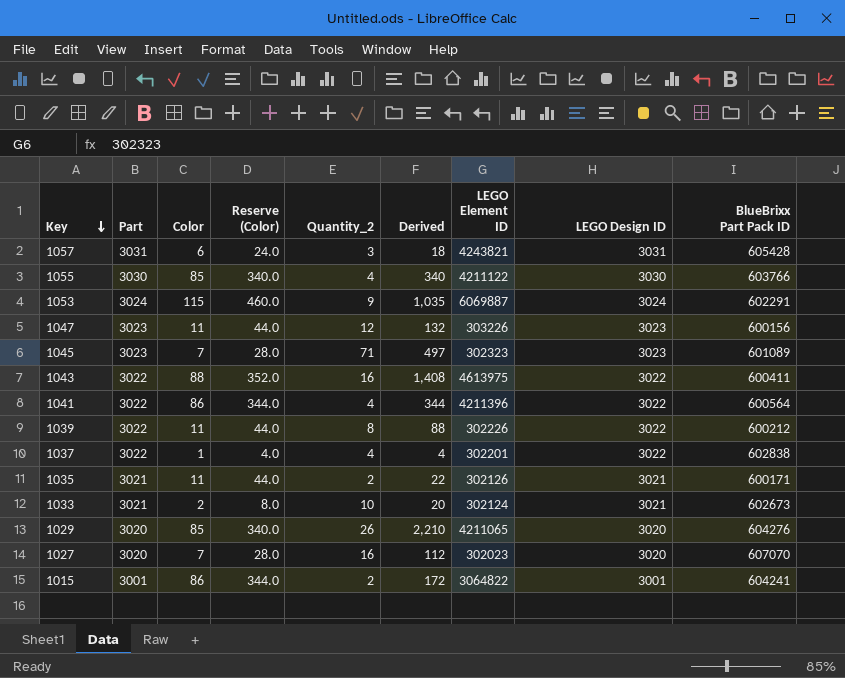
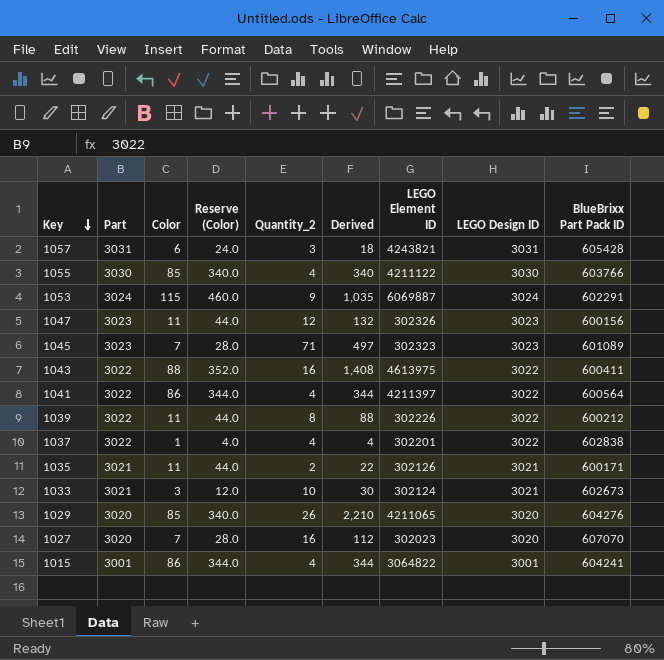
1047 | LEGO Element ID: 303226 -> 302326
1041 | LEGO Element ID: 4211396 -> 4211397
1033 | Color: 2 -> 3
1033 | Reserve (Color): 8.0 -> 12.0
1033 | Derived: 20 -> 30
1015 | Quantity_2: 2 -> 4
1015 | Derived: 172 -> 344

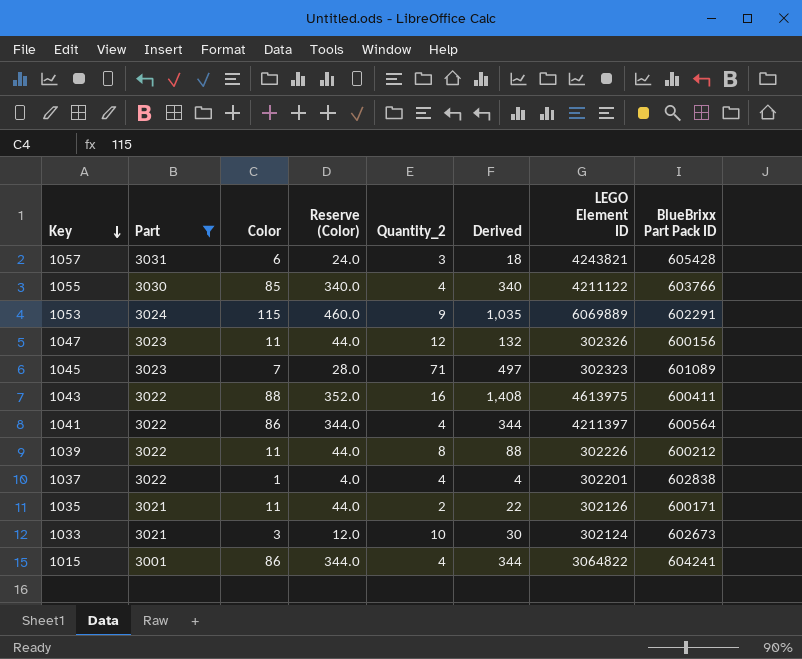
filter: none -> Part != 3020
column LEGO Design ID | position: 8 -> none
1053 | LEGO Element ID: 6069887 -> 6069889

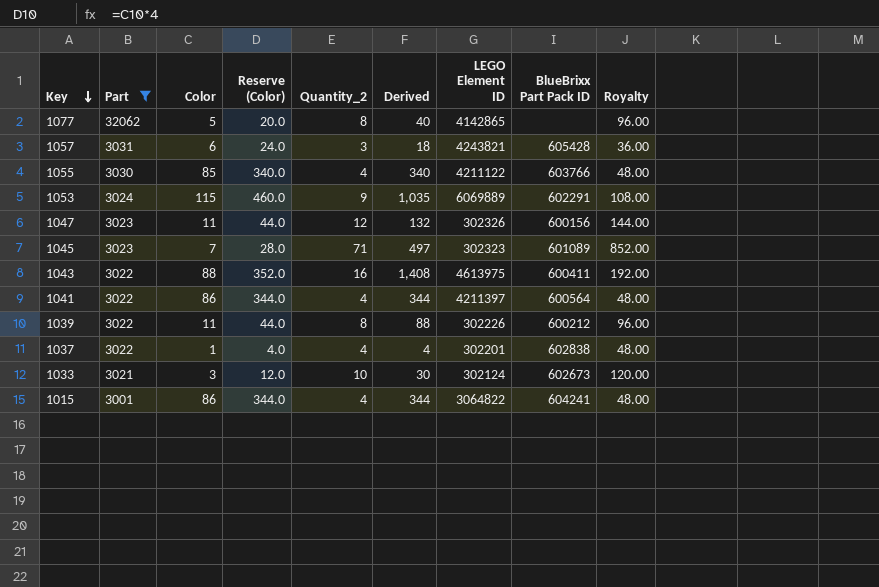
column Royalty | formula: none -> [Quantity_2] * 12
row 1035: 3021 | 11 | 44.0 | 2 | 22 | 302126 | 600171 -> none
row 1077: none -> 32062 | 5 | 20.0 | 8 | 40 | 4142865 | none | 96.00

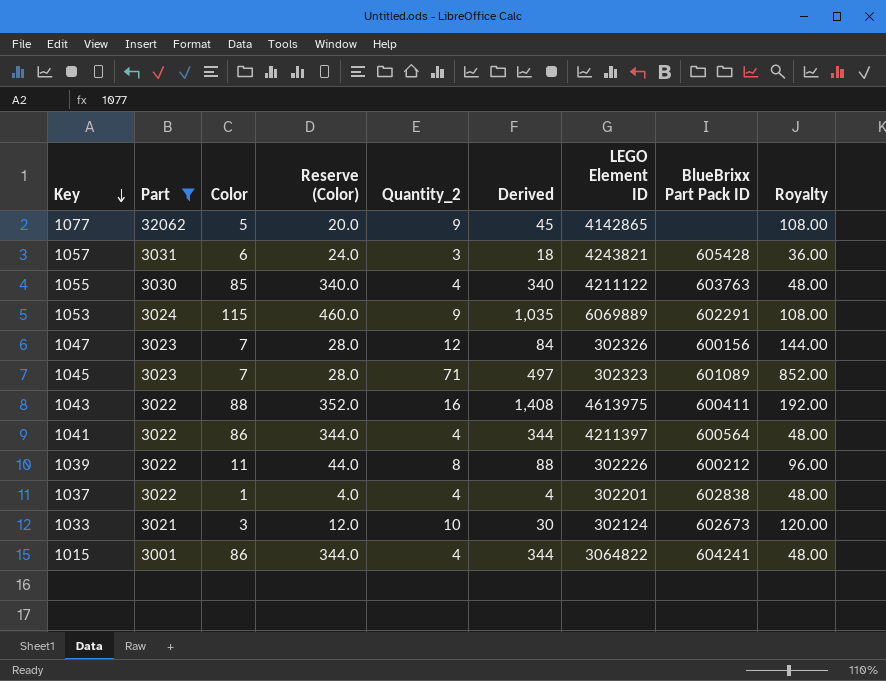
1077 | Quantity_2: 8 -> 9
1077 | Derived: 40 -> 45
1077 | Royalty: 96.00 -> 108.00
1055 | BlueBrixx Part Pack ID: 603766 -> 603763
1047 | Color: 11 -> 7
1047 | Reserve (Color): 44.0 -> 28.0
1047 | Derived: 132 -> 84

